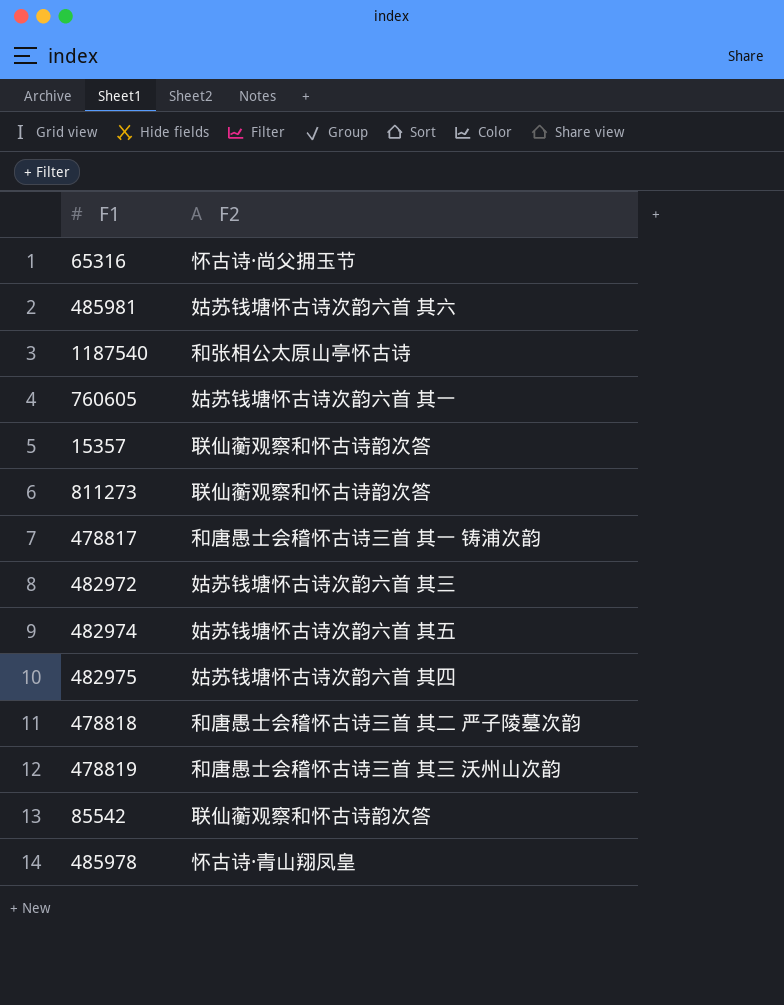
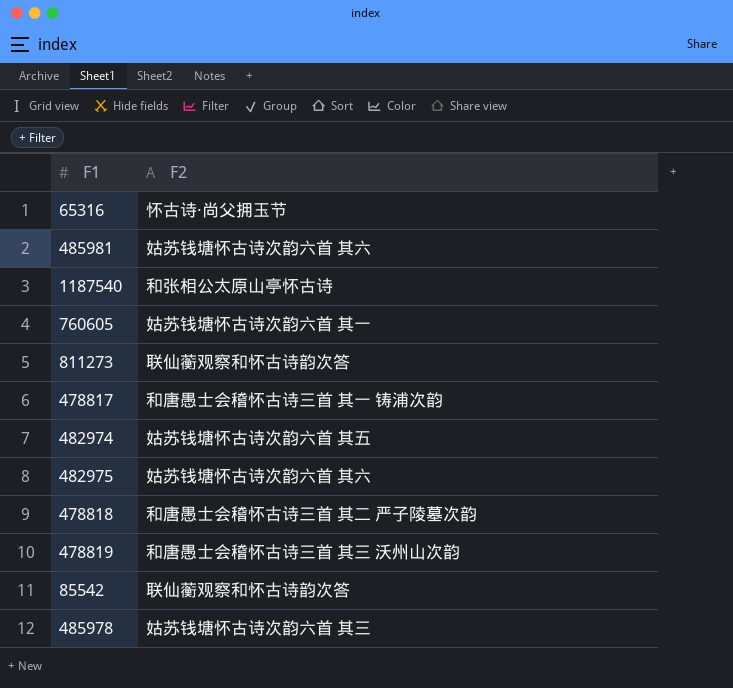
row 15357: 联仙蘅观察和怀古诗韵次答 -> none
row 482972: 姑苏钱塘怀古诗次韵六首 其三 -> none
482975 | F2: 姑苏钱塘怀古诗次韵六首 其四 -> 姑苏钱塘怀古诗次韵六首 其六
485978 | F2: 怀古诗·青山翔凤皇 -> 姑苏钱塘怀古诗次韵六首 其三

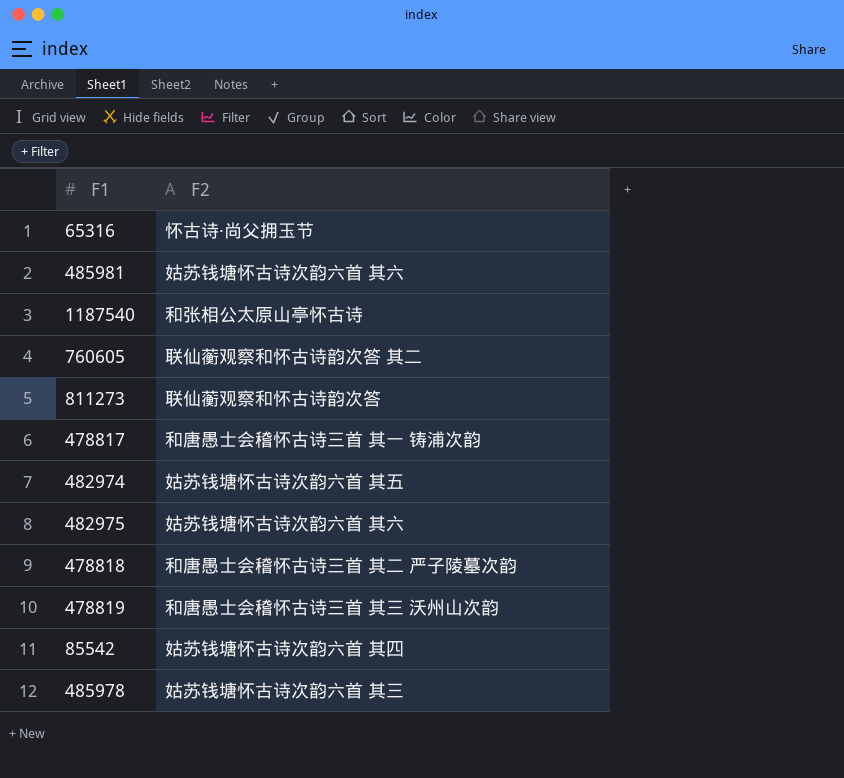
760605 | F2: 姑苏钱塘怀古诗次韵六首 其一 -> 联仙蘅观察和怀古诗韵次答 其二
85542 | F2: 联仙蘅观察和怀古诗韵次答 -> 姑苏钱塘怀古诗次韵六首 其四

